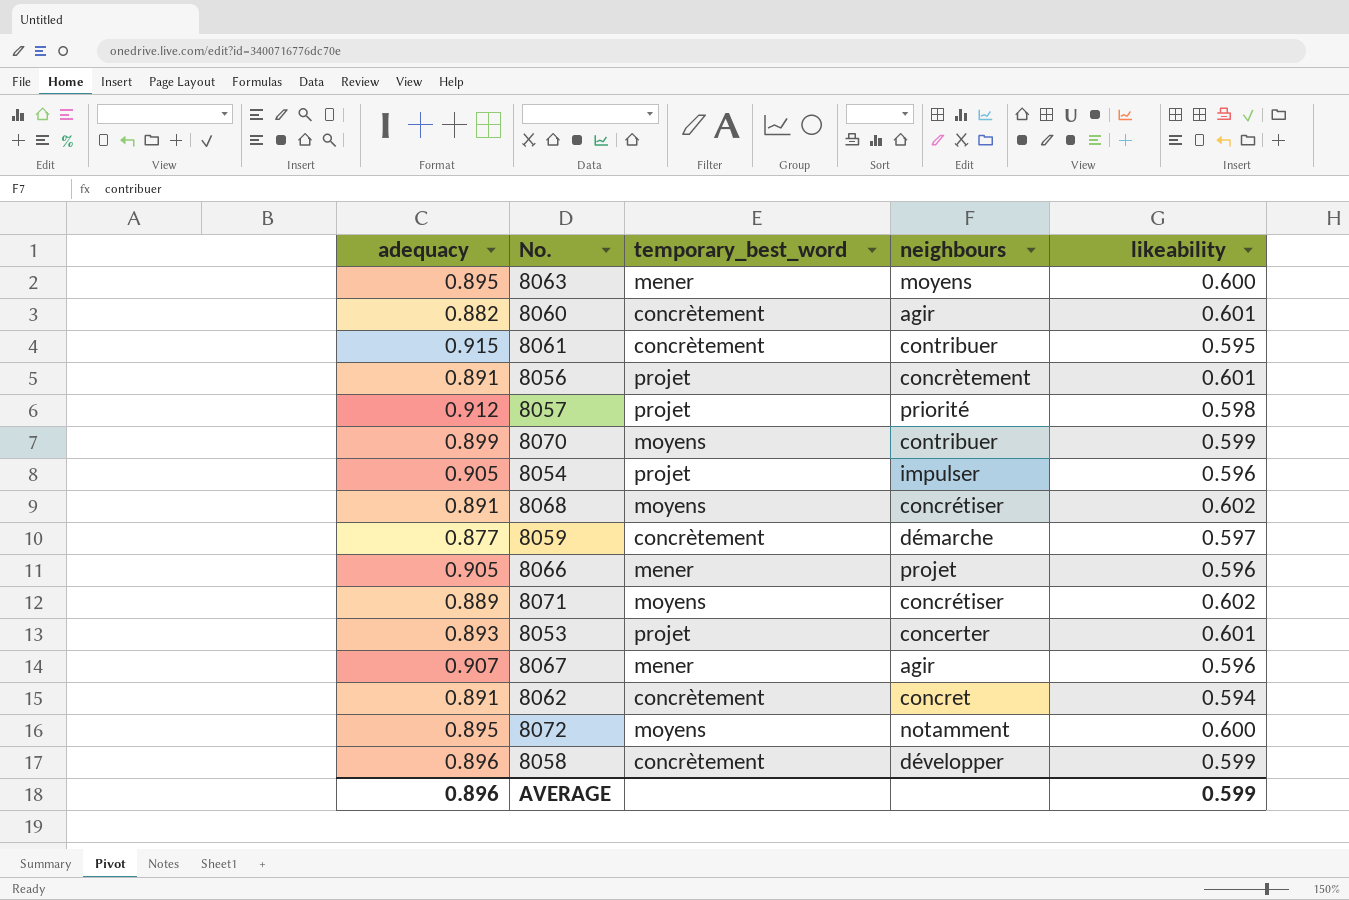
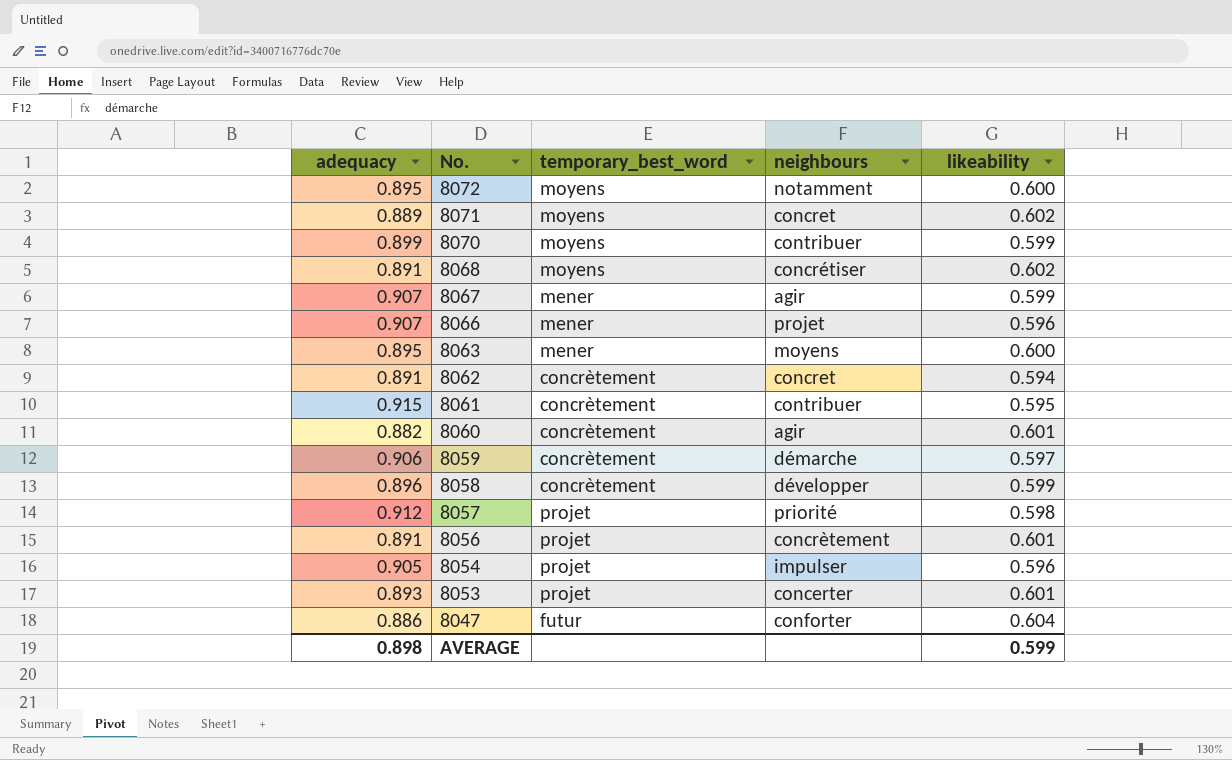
row order: none -> No. descending
8071 | neighbours: concrétiser -> concret
8067 | likeability: 0.596 -> 0.599
8066 | adequacy: 0.905 -> 0.907
8059 | adequacy: 0.877 -> 0.906
row 8047: none -> 0.886 | futur | conforter | 0.604
AVERAGE | adequacy: 0.896 -> 0.898

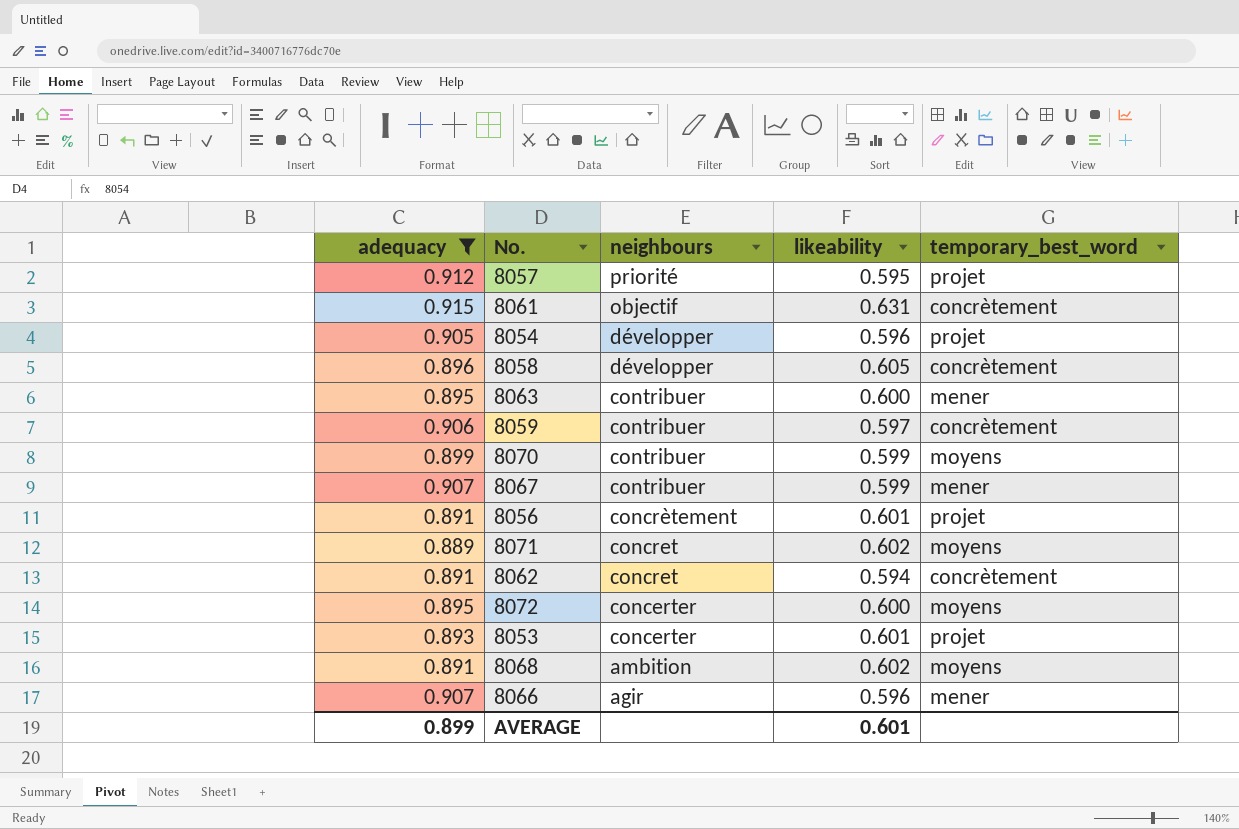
filter: none -> adequacy >= 0.889
row order: No. descending -> neighbours descending
column temporary_best_word | position: 3 -> 5
8057 | likeability: 0.598 -> 0.595
8061 | neighbours: contribuer -> objectif
8061 | likeability: 0.595 -> 0.631
8054 | neighbours: impulser -> développer
8058 | likeability: 0.599 -> 0.605
8063 | neighbours: moyens -> contribuer
8059 | neighbours: démarche -> contribuer
8067 | neighbours: agir -> contribuer
8072 | neighbours: notamment -> concerter
8068 | neighbours: concrétiser -> ambition
8066 | neighbours: projet -> agir
AVERAGE | adequacy: 0.898 -> 0.899
AVERAGE | likeability: 0.599 -> 0.601

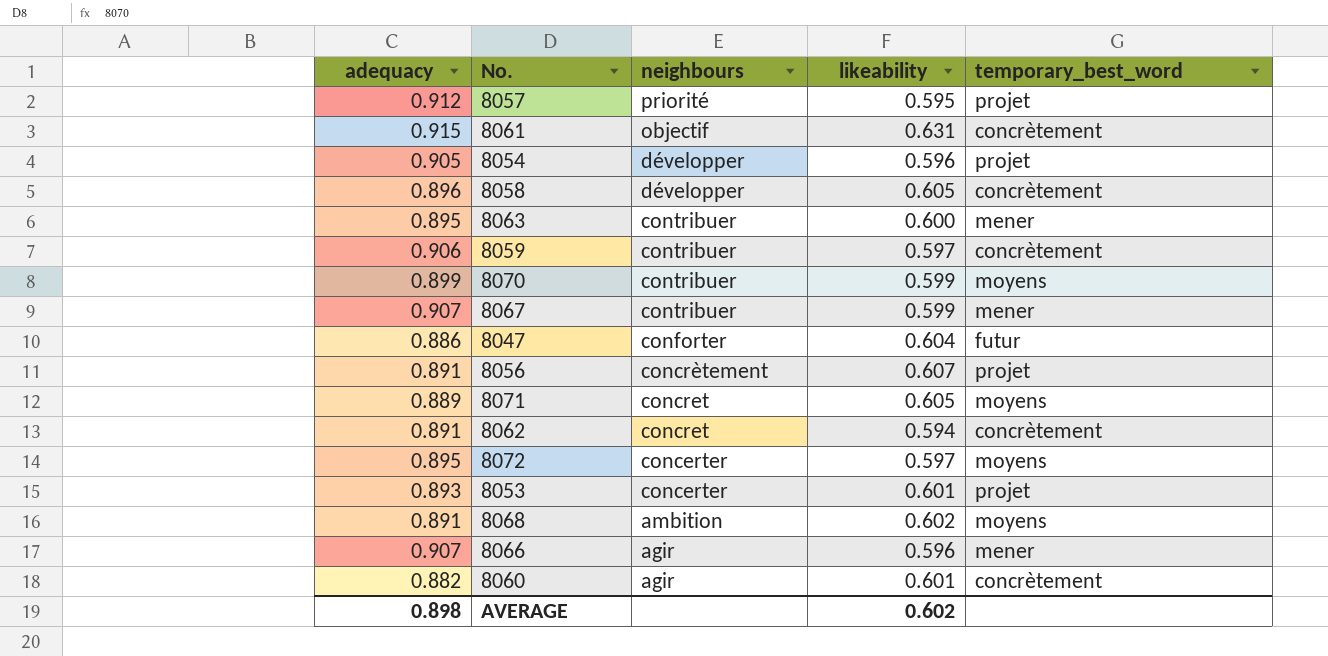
filter: adequacy >= 0.889 -> none
8056 | likeability: 0.601 -> 0.607
8071 | likeability: 0.602 -> 0.605
8072 | likeability: 0.600 -> 0.597
AVERAGE | adequacy: 0.899 -> 0.898
AVERAGE | likeability: 0.601 -> 0.602

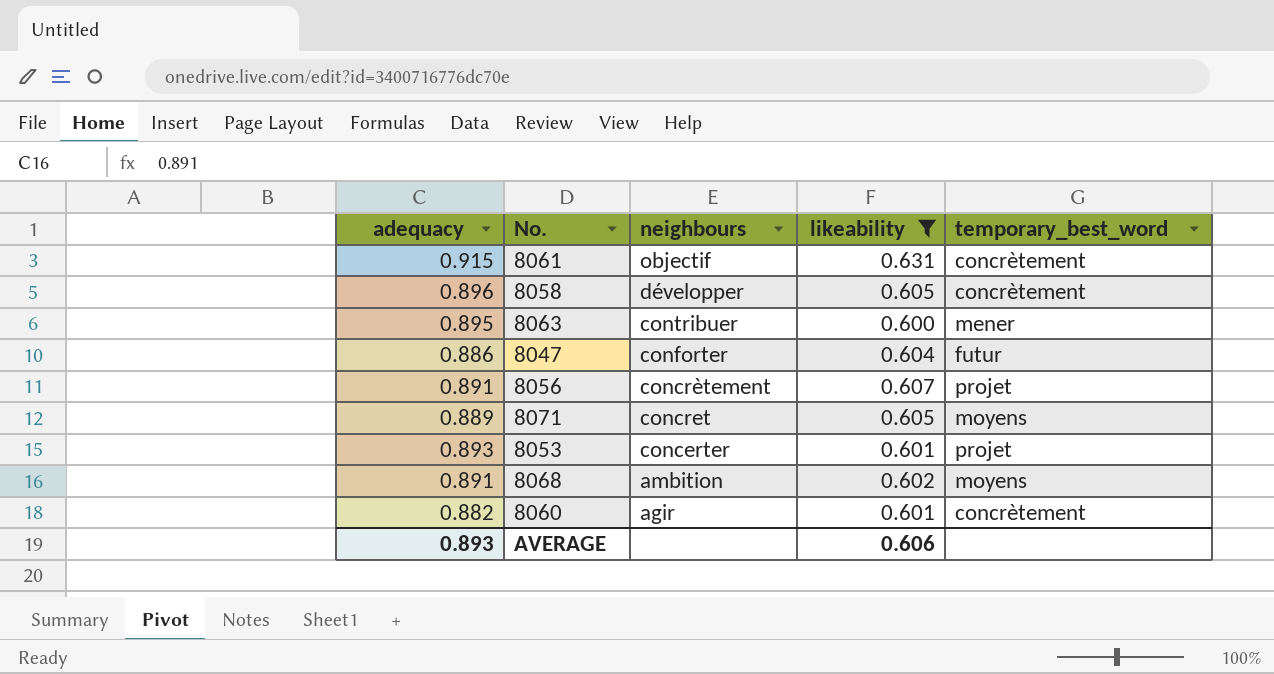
filter: none -> likeability >= 0.600
AVERAGE | adequacy: 0.898 -> 0.893
AVERAGE | likeability: 0.602 -> 0.606

